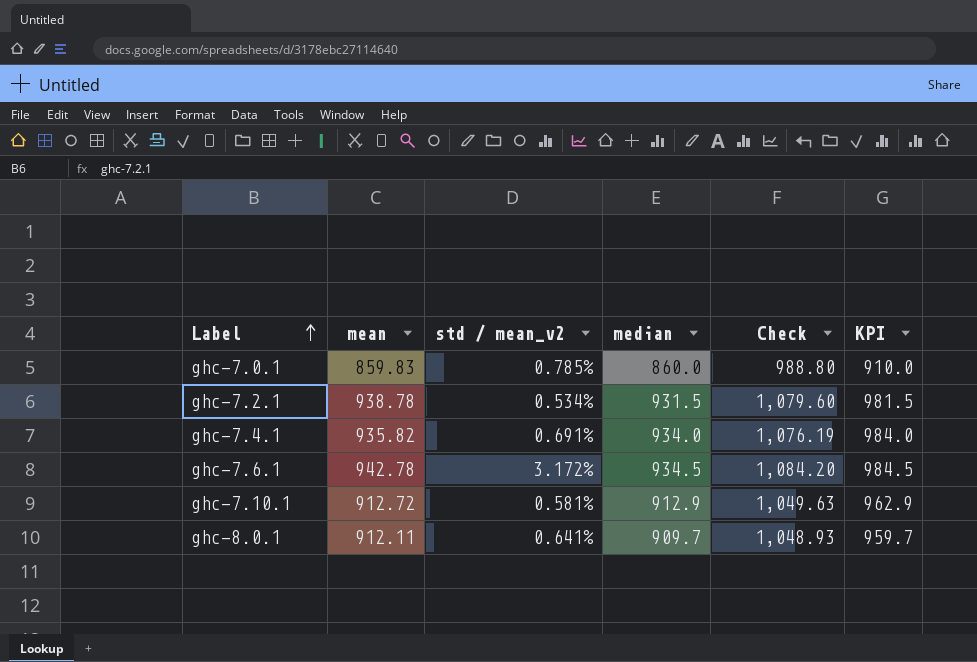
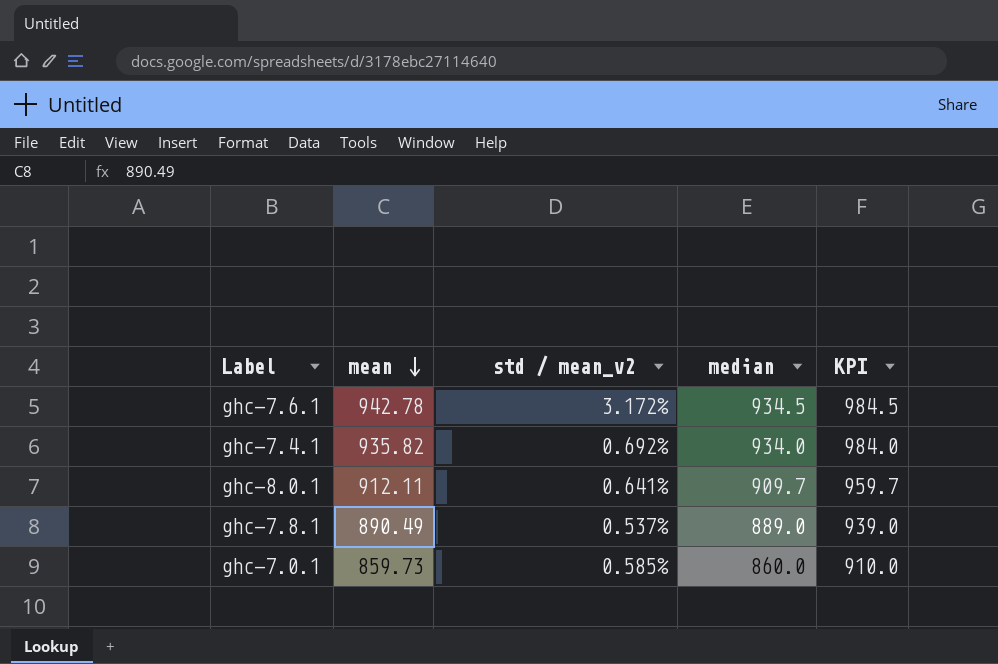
row order: Label ascending -> mean descending
column Check | formula: [mean] * 1.15 -> none
row ghc-7.2.1: 938.78 | 0.534% | 931.5 | 1,079.60 | 981.5 -> none
row ghc-7.10.1: 912.72 | 0.581% | 912.9 | 1,049.63 | 962.9 -> none
ghc-7.4.1 | std / mean_v2: 0.691% -> 0.692%
row ghc-7.8.1: none -> 890.49 | 0.537% | 889.0 | 939.0
ghc-7.0.1 | mean: 859.83 -> 859.73
ghc-7.0.1 | std / mean_v2: 0.785% -> 0.585%

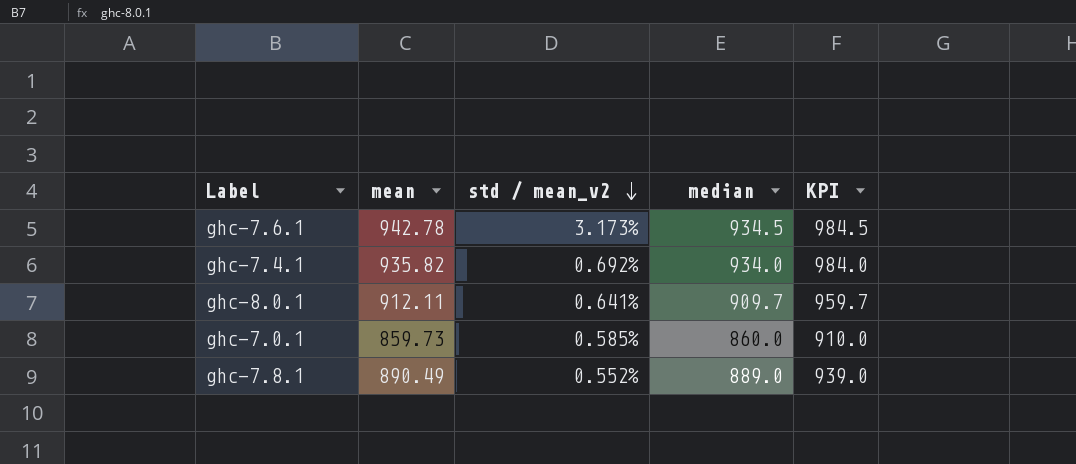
row order: mean descending -> std / mean_v2 descending
ghc-7.6.1 | std / mean_v2: 3.172% -> 3.173%
ghc-7.8.1 | std / mean_v2: 0.537% -> 0.552%

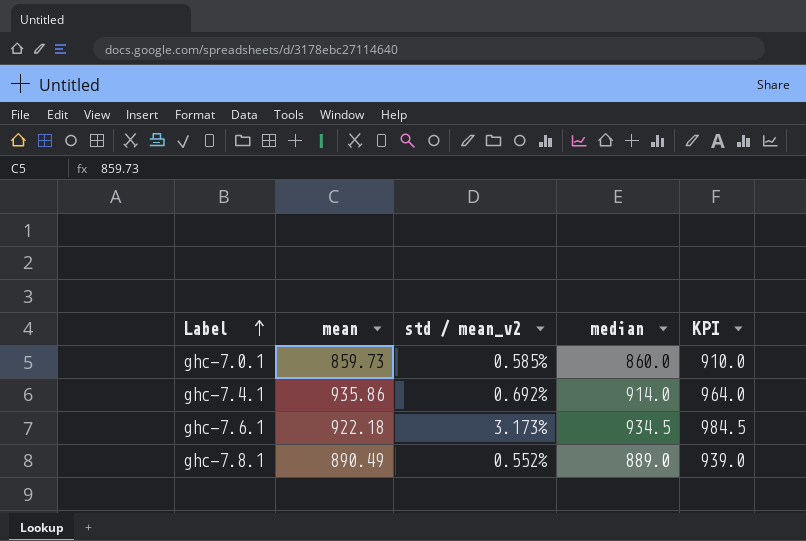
row order: std / mean_v2 descending -> Label ascending
row ghc-8.0.1: 912.11 | 0.641% | 909.7 | 959.7 -> none
ghc-7.4.1 | mean: 935.82 -> 935.86
ghc-7.4.1 | median: 934.0 -> 914.0
ghc-7.4.1 | KPI: 984.0 -> 964.0
ghc-7.6.1 | mean: 942.78 -> 922.18

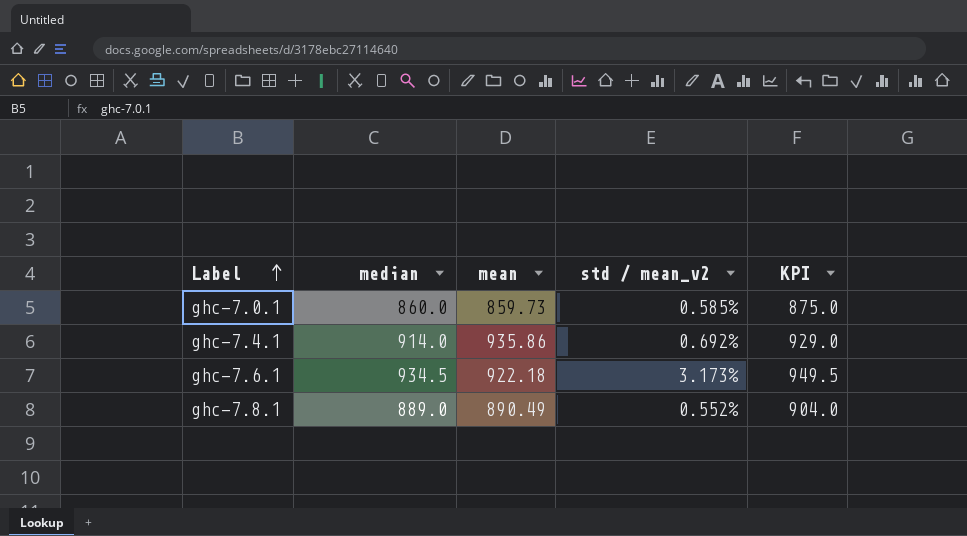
column median | position: 4 -> 2
column KPI | formula: [median] + 50 -> [median] + 15

